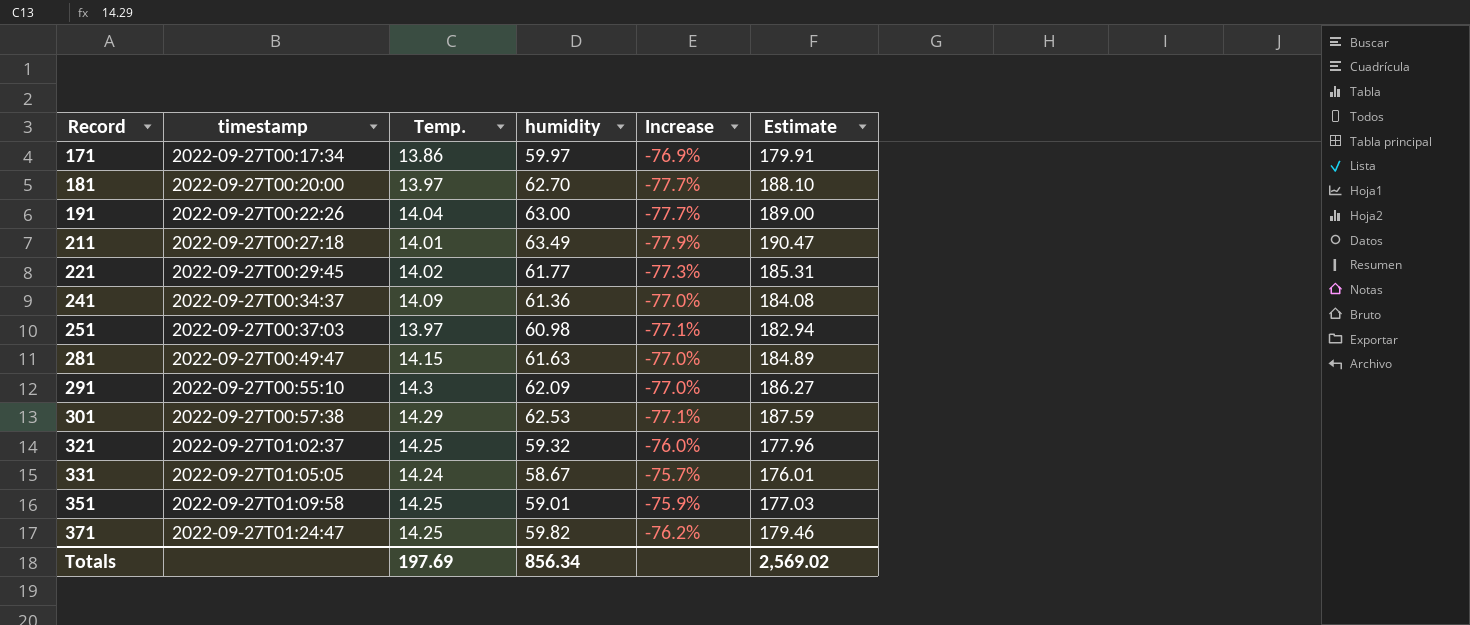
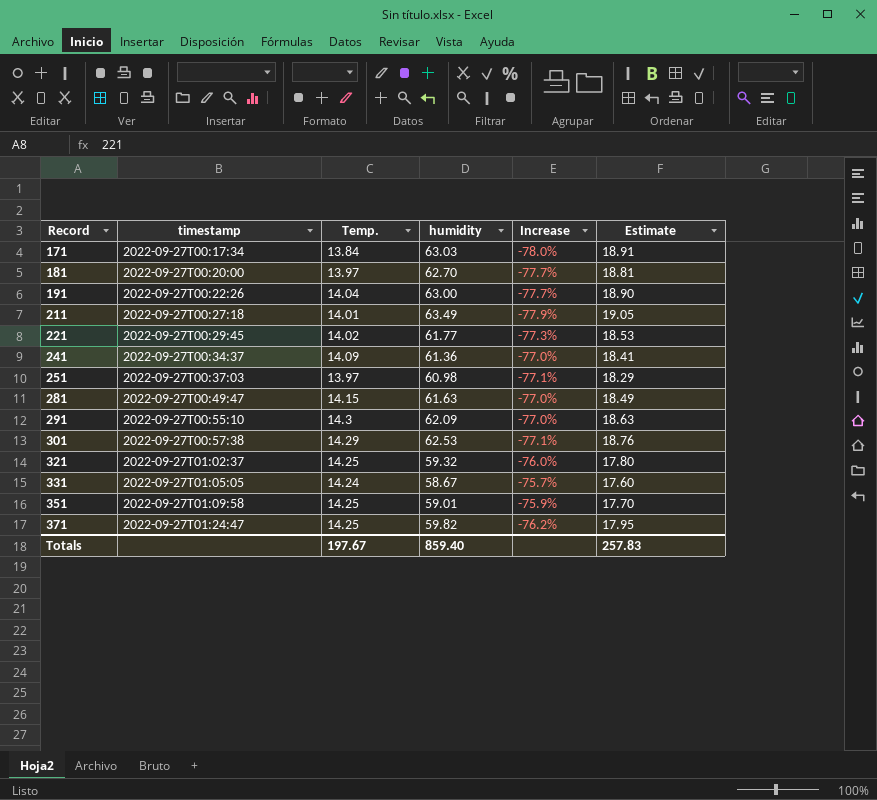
column Estimate | formula: [humidity] * 3 -> [humidity] * 0.3
171 | Temp.: 13.86 -> 13.84
171 | humidity: 59.97 -> 63.03
171 | Increase: -76.9% -> -78.0%
Totals | Temp.: 197.69 -> 197.67
Totals | humidity: 856.34 -> 859.40
Totals | Estimate: 2,569.02 -> 257.83

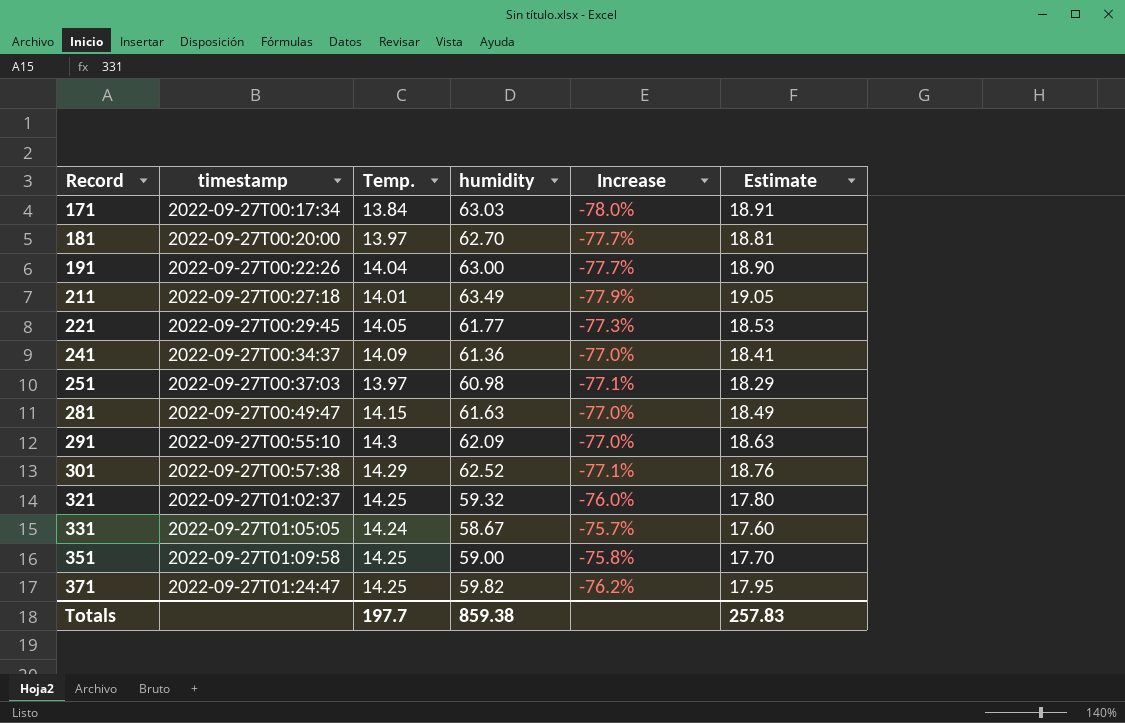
221 | Temp.: 14.02 -> 14.05
301 | humidity: 62.53 -> 62.52
351 | humidity: 59.01 -> 59.00
351 | Increase: -75.9% -> -75.8%
Totals | Temp.: 197.67 -> 197.7
Totals | humidity: 859.40 -> 859.38

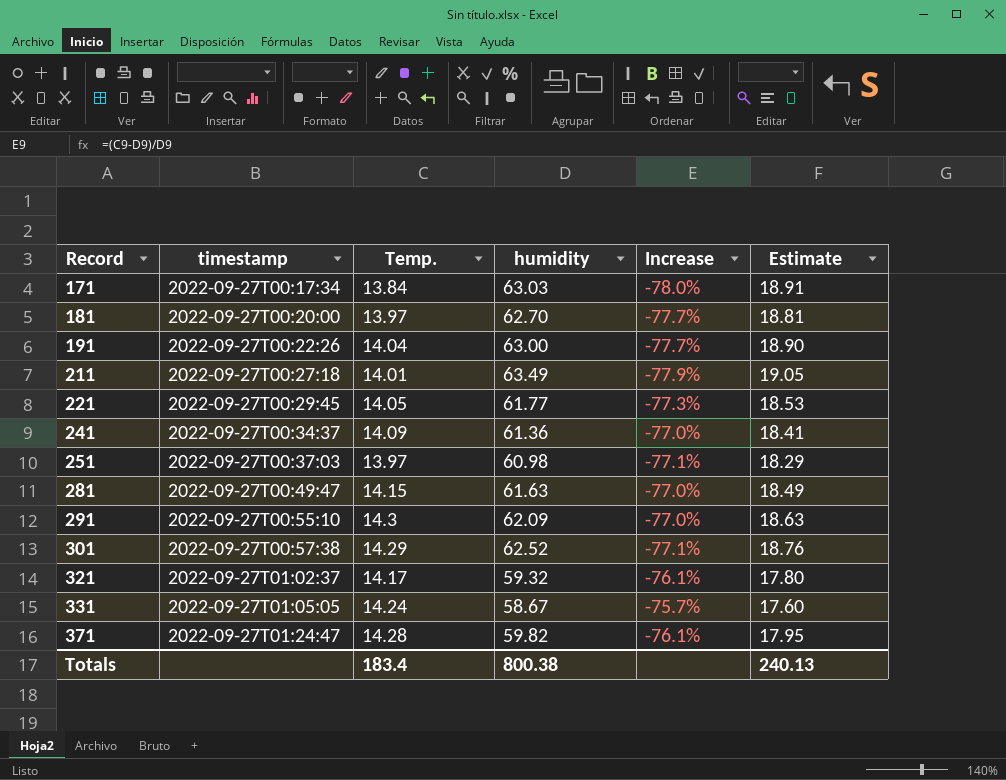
row 351: 2022-09-27T01:09:58 | 14.25 | 59.00 | -75.8% | 17.70 -> none
321 | Temp.: 14.25 -> 14.17
321 | Increase: -76.0% -> -76.1%
371 | Temp.: 14.25 -> 14.28
371 | Increase: -76.2% -> -76.1%
Totals | Temp.: 197.7 -> 183.4
Totals | humidity: 859.38 -> 800.38
Totals | Estimate: 257.83 -> 240.13

